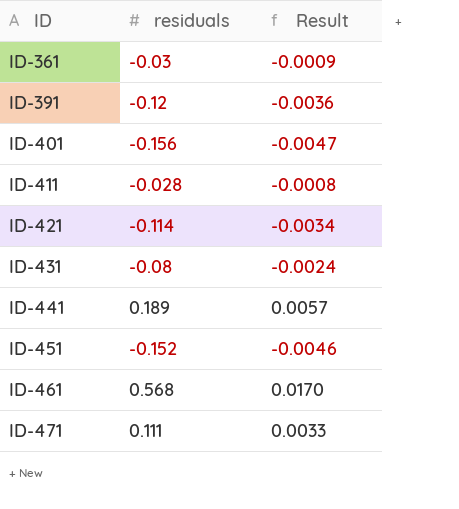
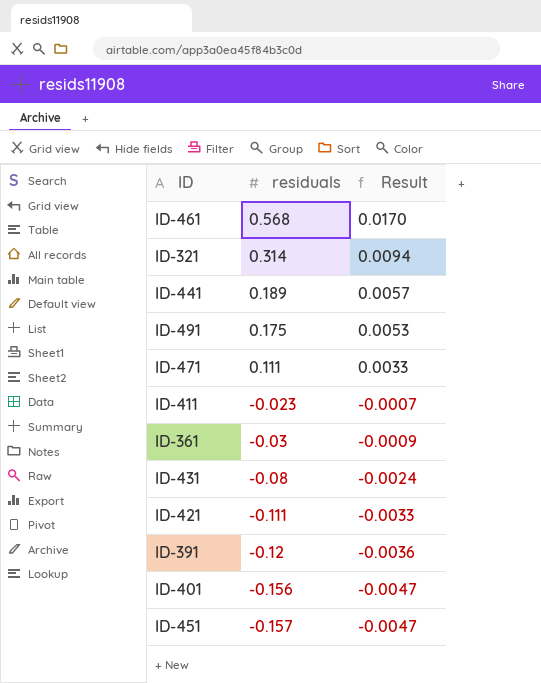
row order: ID ascending -> residuals descending
row ID-321: none -> 0.314 | 0.0094
row ID-491: none -> 0.175 | 0.0053
ID-411 | residuals: -0.028 -> -0.023
ID-411 | Result: -0.0008 -> -0.0007
ID-421 | residuals: -0.114 -> -0.111
ID-421 | Result: -0.0034 -> -0.0033
ID-451 | residuals: -0.152 -> -0.157
ID-451 | Result: -0.0046 -> -0.0047

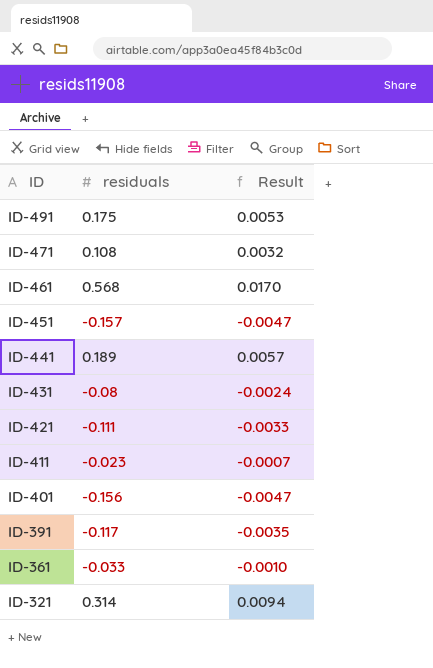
row order: residuals descending -> ID descending
ID-471 | residuals: 0.111 -> 0.108
ID-471 | Result: 0.0033 -> 0.0032
ID-391 | residuals: -0.12 -> -0.117
ID-391 | Result: -0.0036 -> -0.0035
ID-361 | residuals: -0.03 -> -0.033
ID-361 | Result: -0.0009 -> -0.0010

